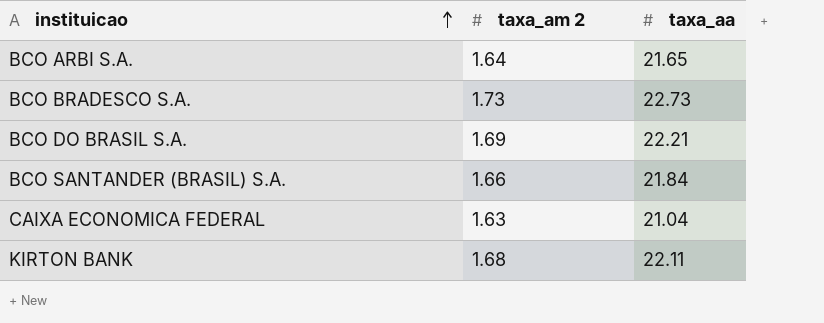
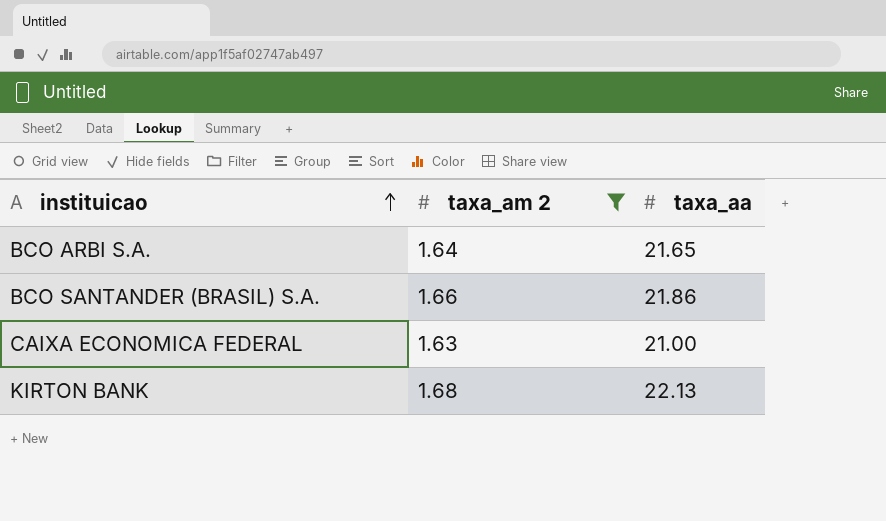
filter: none -> taxa_am 2 <= 1.68
BCO SANTANDER (BRASIL) S.A. | taxa_aa: 21.84 -> 21.86
CAIXA ECONOMICA FEDERAL | taxa_aa: 21.04 -> 21.00
KIRTON BANK | taxa_aa: 22.11 -> 22.13

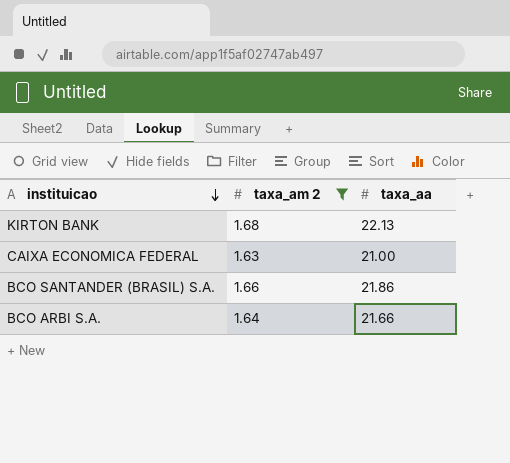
row order: instituicao ascending -> instituicao descending
BCO ARBI S.A. | taxa_aa: 21.65 -> 21.66

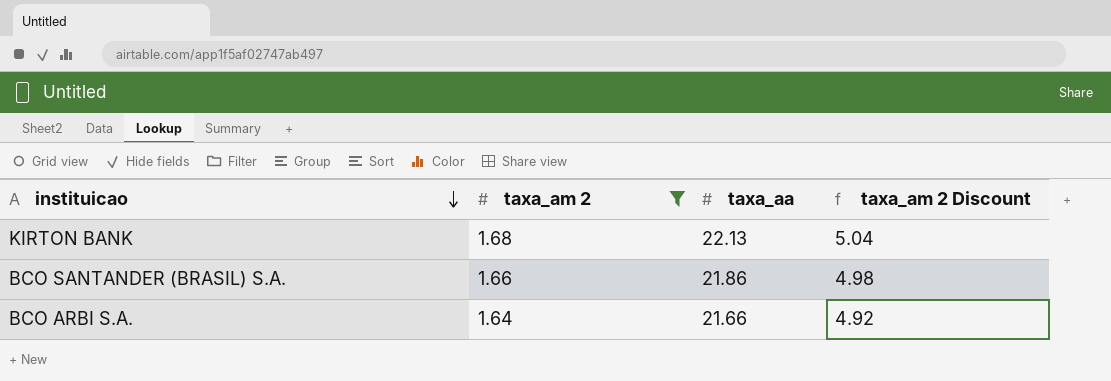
column taxa_am 2 Discount | formula: none -> [taxa_am 2] * 3
row CAIXA ECONOMICA FEDERAL: 1.63 | 21.00 -> none

